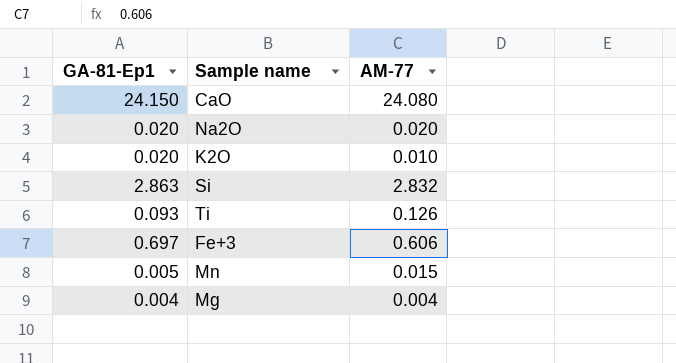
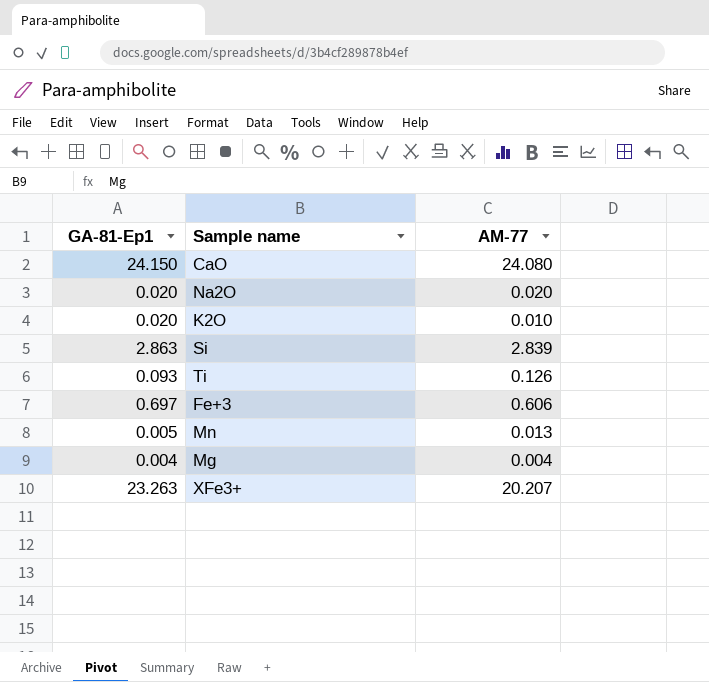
Si | AM-77: 2.832 -> 2.839
Mn | AM-77: 0.015 -> 0.013
row XFe3+: none -> 23.263 | 20.207

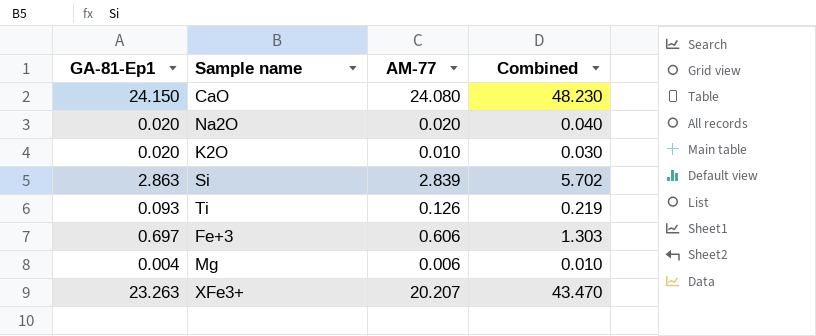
column Combined | formula: none -> [GA-81-Ep1] + [AM-77]
row Mn: 0.005 | 0.013 -> none
Mg | AM-77: 0.004 -> 0.006

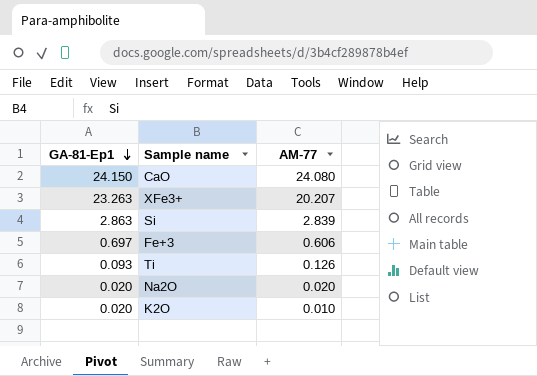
row order: none -> GA-81-Ep1 descending
column Combined | formula: [GA-81-Ep1] + [AM-77] -> none
row Mg: 0.004 | 0.006 | 0.010 -> none

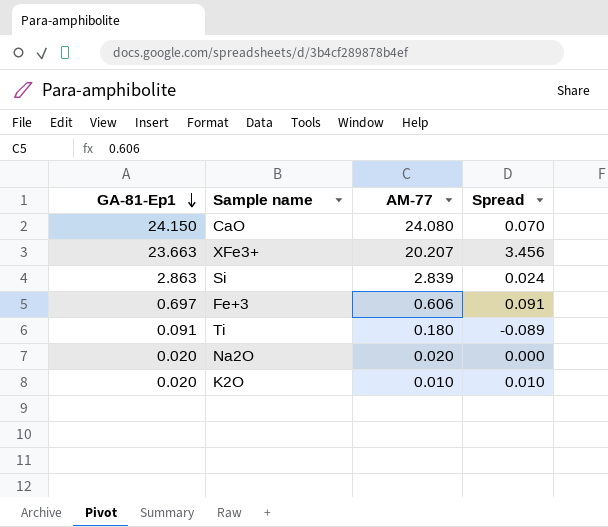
column Spread | formula: none -> [GA-81-Ep1] - [AM-77]
XFe3+ | GA-81-Ep1: 23.263 -> 23.663
Ti | GA-81-Ep1: 0.093 -> 0.091
Ti | AM-77: 0.126 -> 0.180

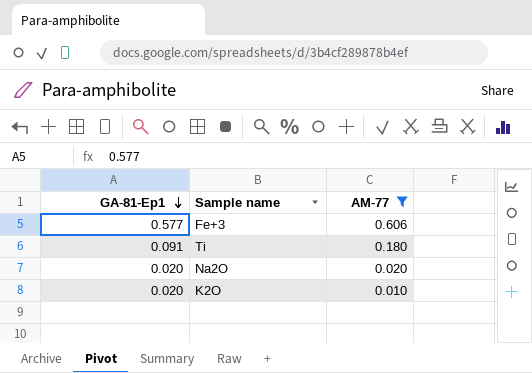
filter: none -> AM-77 <= 0.606
column Spread | formula: [GA-81-Ep1] - [AM-77] -> none
Fe+3 | GA-81-Ep1: 0.697 -> 0.577

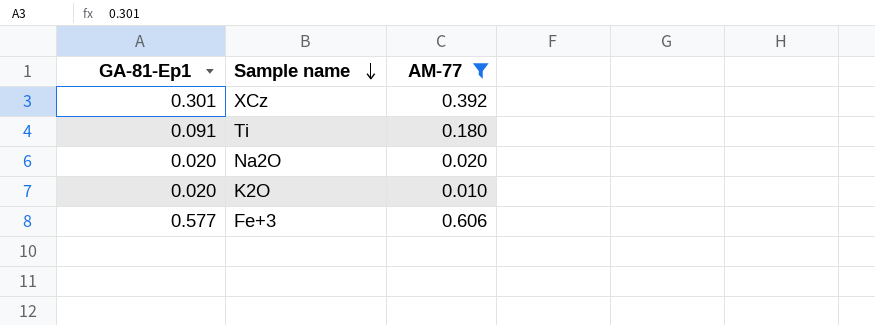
row order: GA-81-Ep1 descending -> Sample name descending
row XCz: none -> 0.301 | 0.392

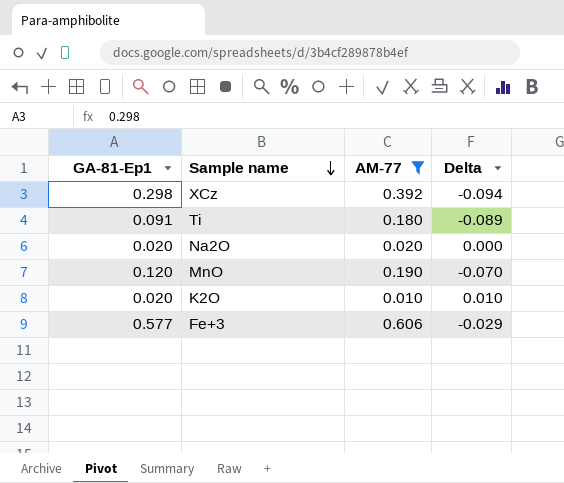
column Delta | formula: none -> [GA-81-Ep1] - [AM-77]
XCz | GA-81-Ep1: 0.301 -> 0.298
row MnO: none -> 0.120 | 0.190 | -0.070

